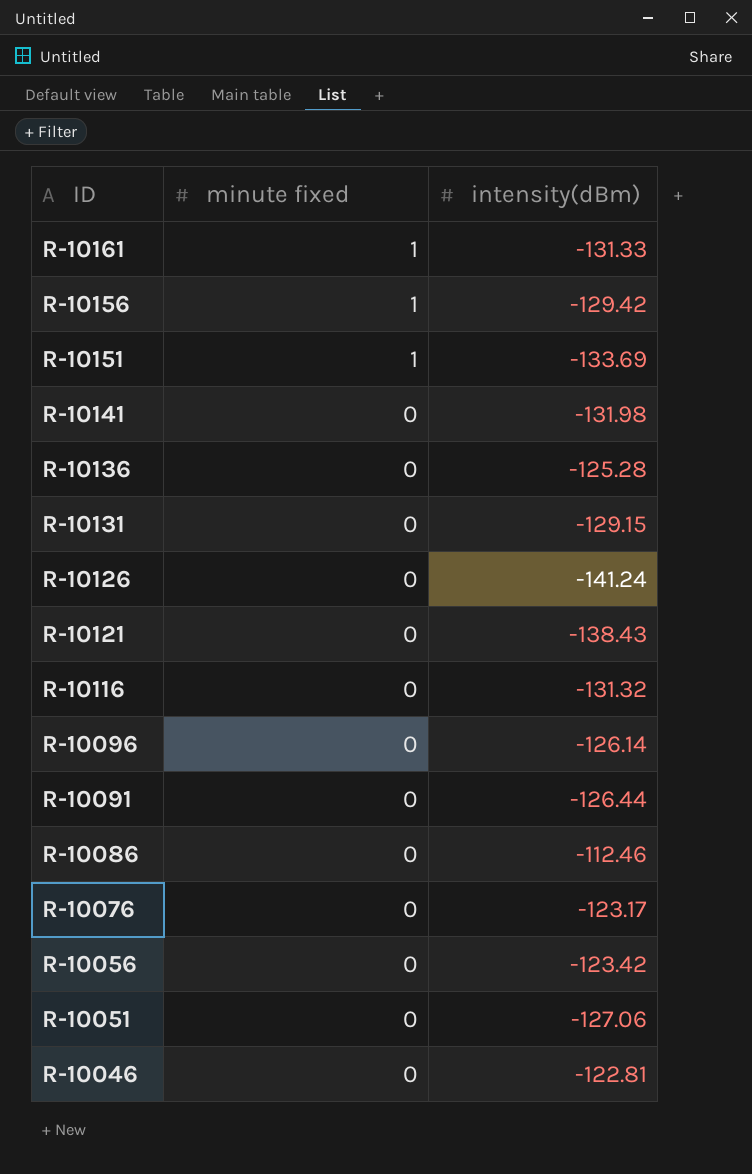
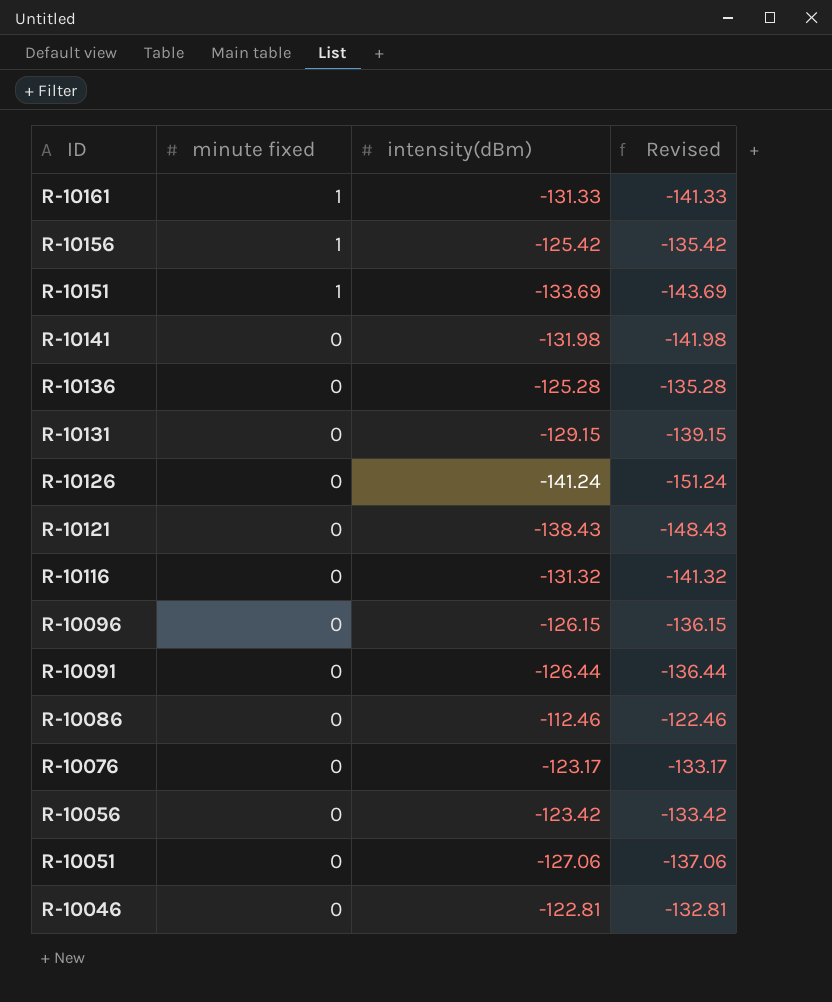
column Revised | formula: none -> [intensity(dBm)] - 10
R-10156 | intensity(dBm): -129.42 -> -125.42
R-10096 | intensity(dBm): -126.14 -> -126.15

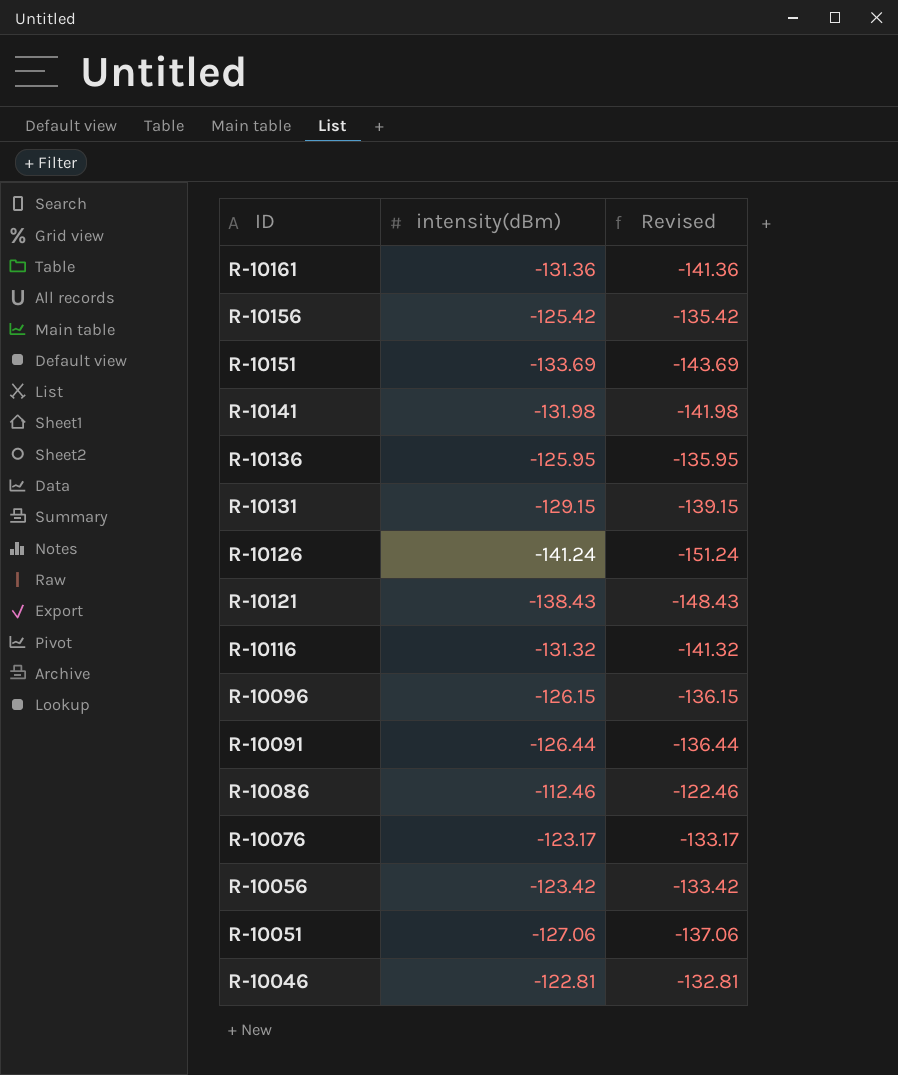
column minute fixed | position: 2 -> none
R-10161 | intensity(dBm): -131.33 -> -131.36
R-10161 | Revised: -141.33 -> -141.36
R-10136 | intensity(dBm): -125.28 -> -125.95
R-10136 | Revised: -135.28 -> -135.95

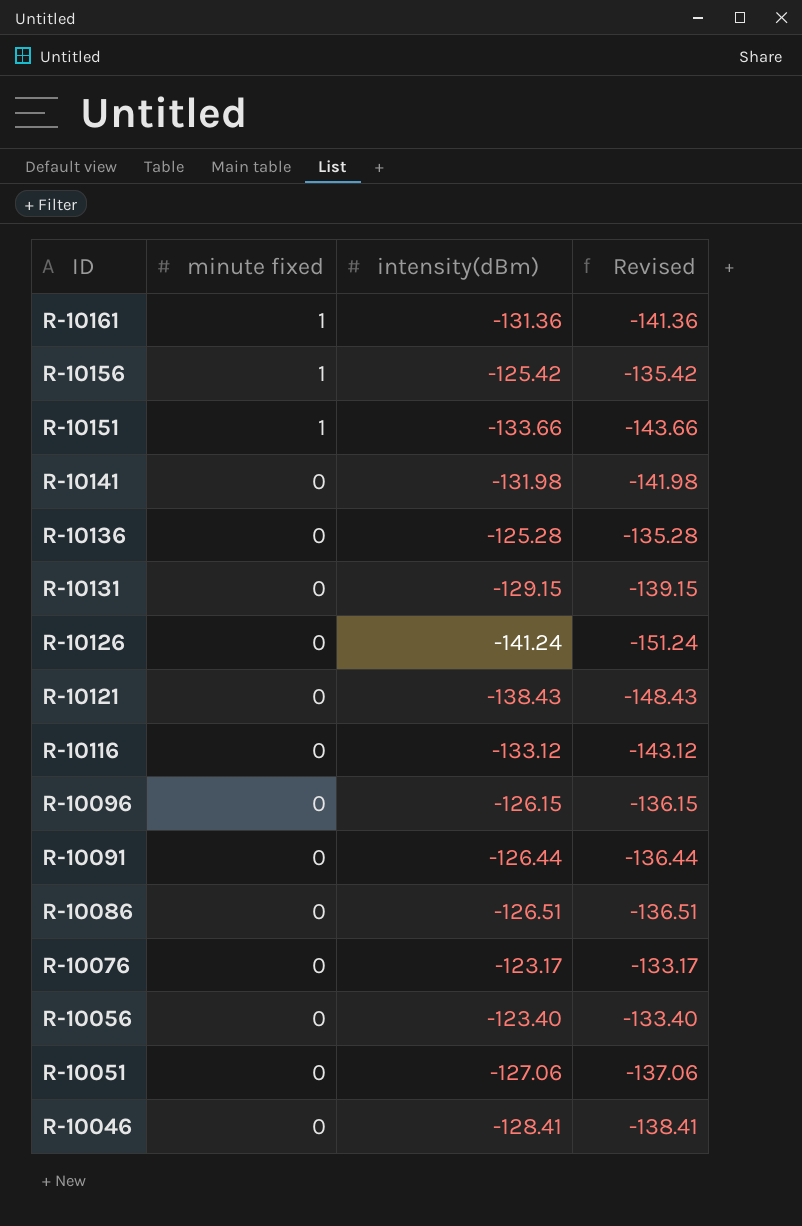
column minute fixed | position: none -> 2
R-10151 | intensity(dBm): -133.69 -> -133.66
R-10151 | Revised: -143.69 -> -143.66
R-10136 | intensity(dBm): -125.95 -> -125.28
R-10136 | Revised: -135.95 -> -135.28
R-10116 | intensity(dBm): -131.32 -> -133.12
R-10116 | Revised: -141.32 -> -143.12
R-10086 | intensity(dBm): -112.46 -> -126.51
R-10086 | Revised: -122.46 -> -136.51
R-10056 | intensity(dBm): -123.42 -> -123.40
R-10056 | Revised: -133.42 -> -133.40
R-10046 | intensity(dBm): -122.81 -> -128.41
R-10046 | Revised: -132.81 -> -138.41

